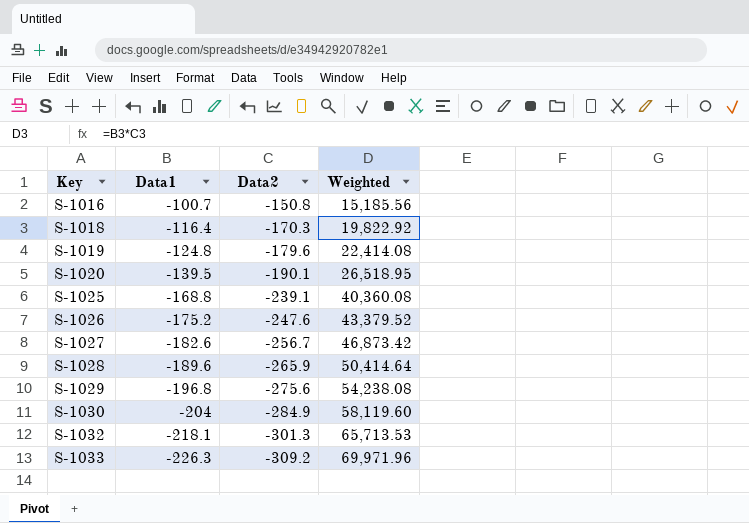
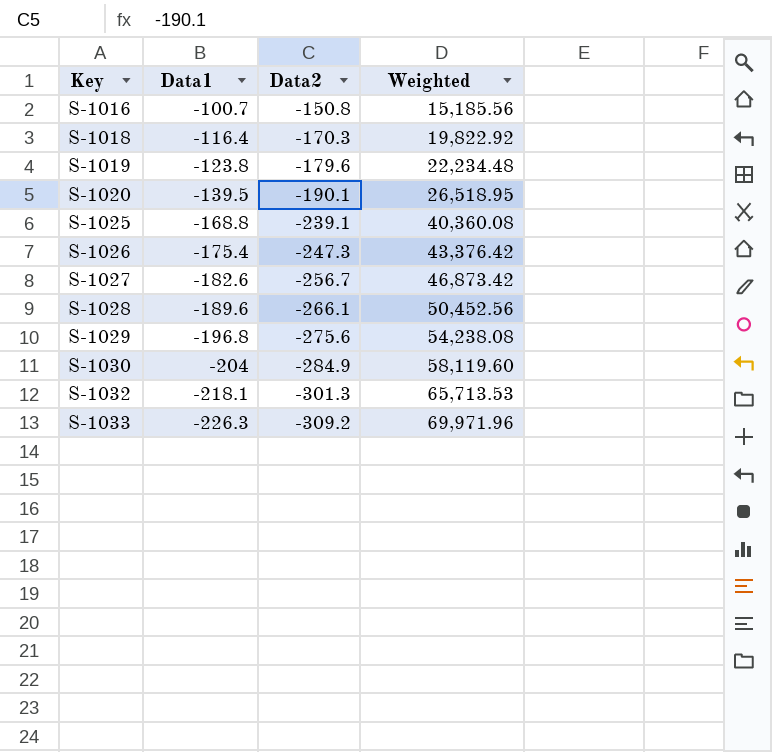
S-1019 | Data1: -124.8 -> -123.8
S-1019 | Weighted: 22,414.08 -> 22,234.48
S-1026 | Data1: -175.2 -> -175.4
S-1026 | Data2: -247.6 -> -247.3
S-1026 | Weighted: 43,379.52 -> 43,376.42
S-1028 | Data2: -265.9 -> -266.1
S-1028 | Weighted: 50,414.64 -> 50,452.56

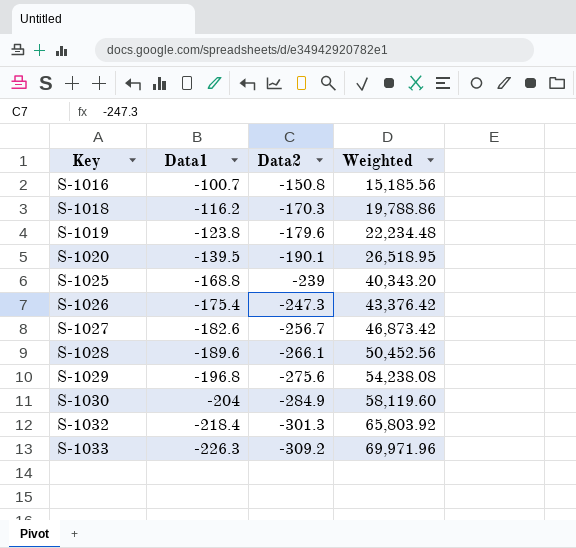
S-1018 | Data1: -116.4 -> -116.2
S-1018 | Weighted: 19,822.92 -> 19,788.86
S-1025 | Data2: -239.1 -> -239
S-1025 | Weighted: 40,360.08 -> 40,343.20
S-1032 | Data1: -218.1 -> -218.4
S-1032 | Weighted: 65,713.53 -> 65,803.92

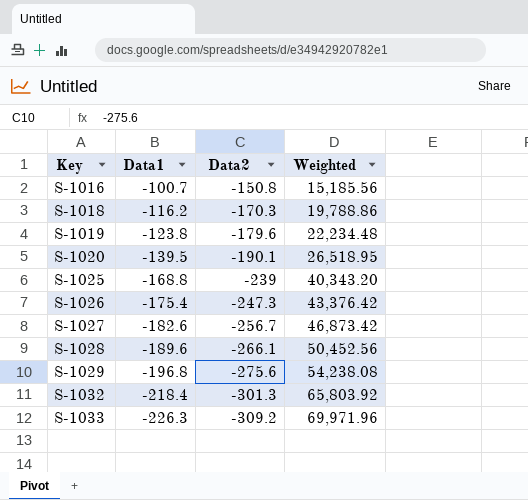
row S-1030: -204 | -284.9 | 58,119.60 -> none

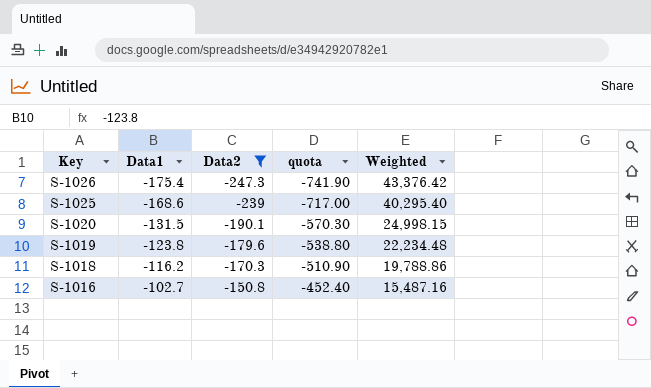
filter: none -> Data2 >= -247.3
row order: Key ascending -> Key descending
column quota | formula: none -> [Data2] * 3
S-1025 | Data1: -168.8 -> -168.6
S-1025 | Weighted: 40,343.20 -> 40,295.40
S-1020 | Data1: -139.5 -> -131.5
S-1020 | Weighted: 26,518.95 -> 24,998.15
S-1016 | Data1: -100.7 -> -102.7
S-1016 | Weighted: 15,185.56 -> 15,487.16

